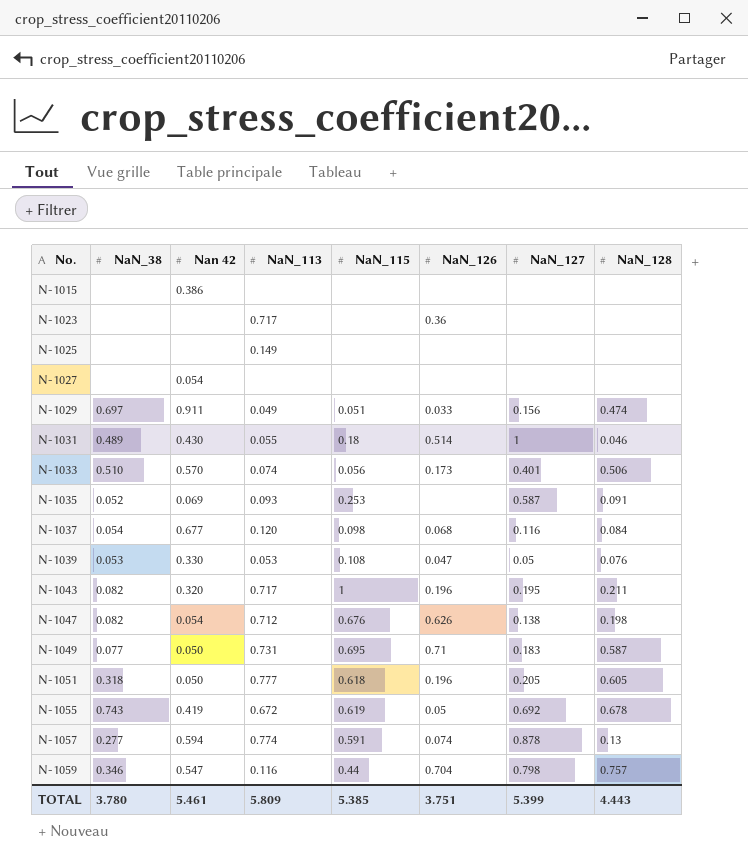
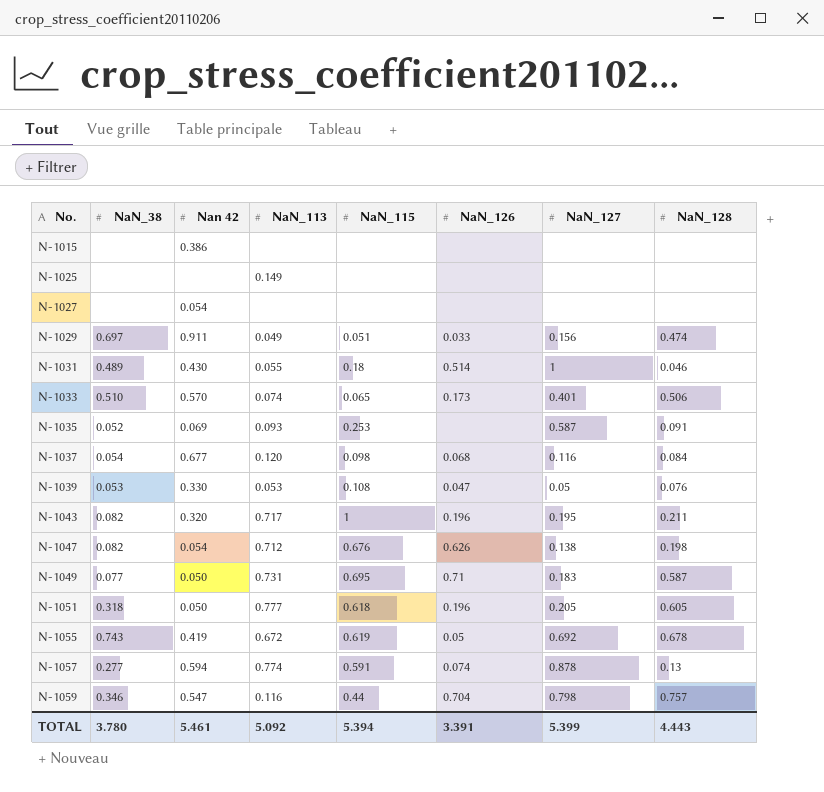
row N-1023: none | none | 0.717 | none | 0.36 | none | none -> none
N-1033 | NaN_115: 0.056 -> 0.065
TOTAL | NaN_113: 5.809 -> 5.092
TOTAL | NaN_115: 5.385 -> 5.394
TOTAL | NaN_126: 3.751 -> 3.391

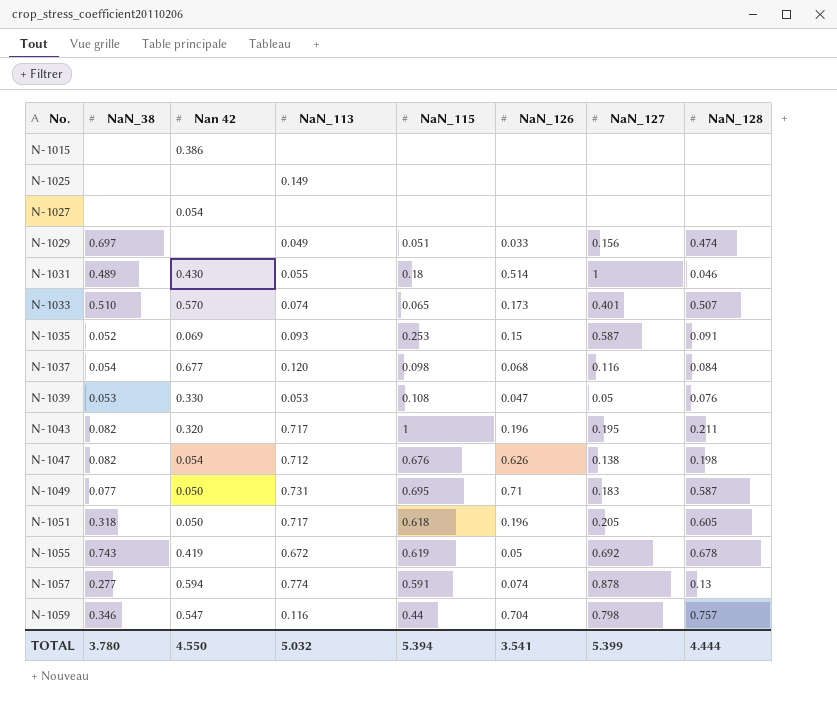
N-1029 | Nan 42: 0.911 -> none
N-1033 | NaN_128: 0.506 -> 0.507
N-1035 | NaN_126: none -> 0.15
N-1051 | NaN_113: 0.777 -> 0.717
TOTAL | Nan 42: 5.461 -> 4.550
TOTAL | NaN_113: 5.092 -> 5.032
TOTAL | NaN_126: 3.391 -> 3.541
TOTAL | NaN_128: 4.443 -> 4.444

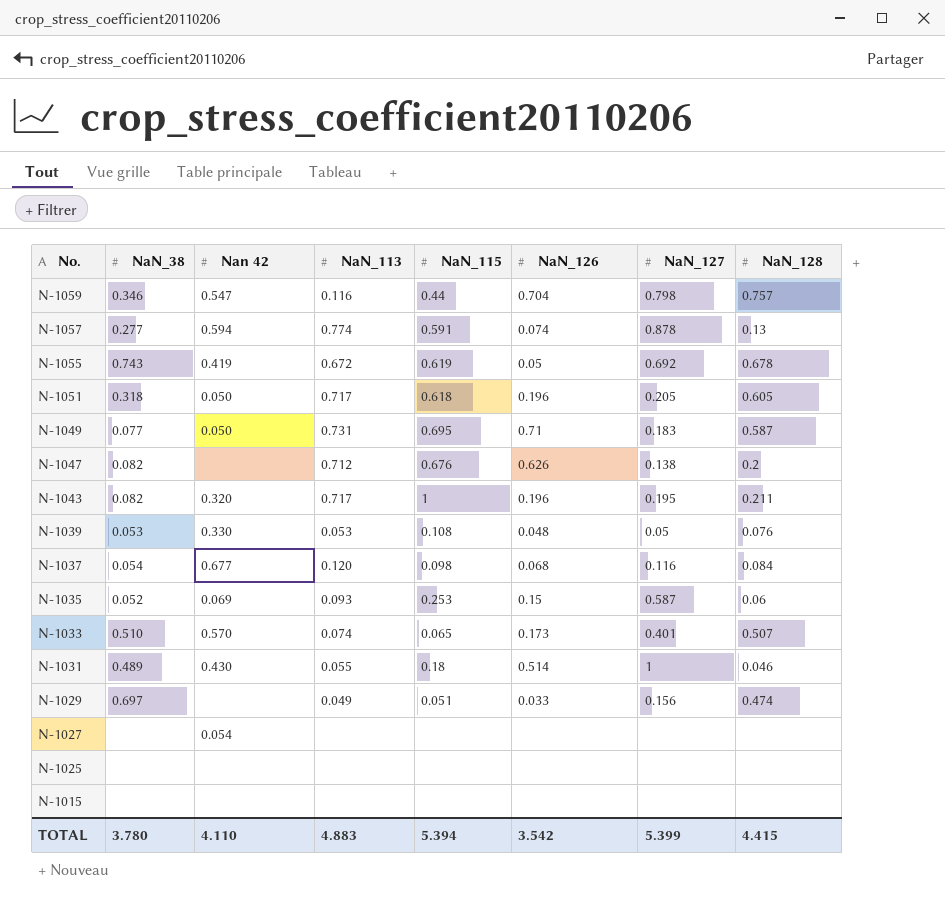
row order: No. ascending -> No. descending
N-1047 | Nan 42: 0.054 -> none
N-1047 | NaN_128: 0.198 -> 0.2
N-1039 | NaN_126: 0.047 -> 0.048
N-1035 | NaN_128: 0.091 -> 0.06
N-1025 | NaN_113: 0.149 -> none
N-1015 | Nan 42: 0.386 -> none
TOTAL | Nan 42: 4.550 -> 4.110
TOTAL | NaN_113: 5.032 -> 4.883
TOTAL | NaN_126: 3.541 -> 3.542
TOTAL | NaN_128: 4.444 -> 4.415

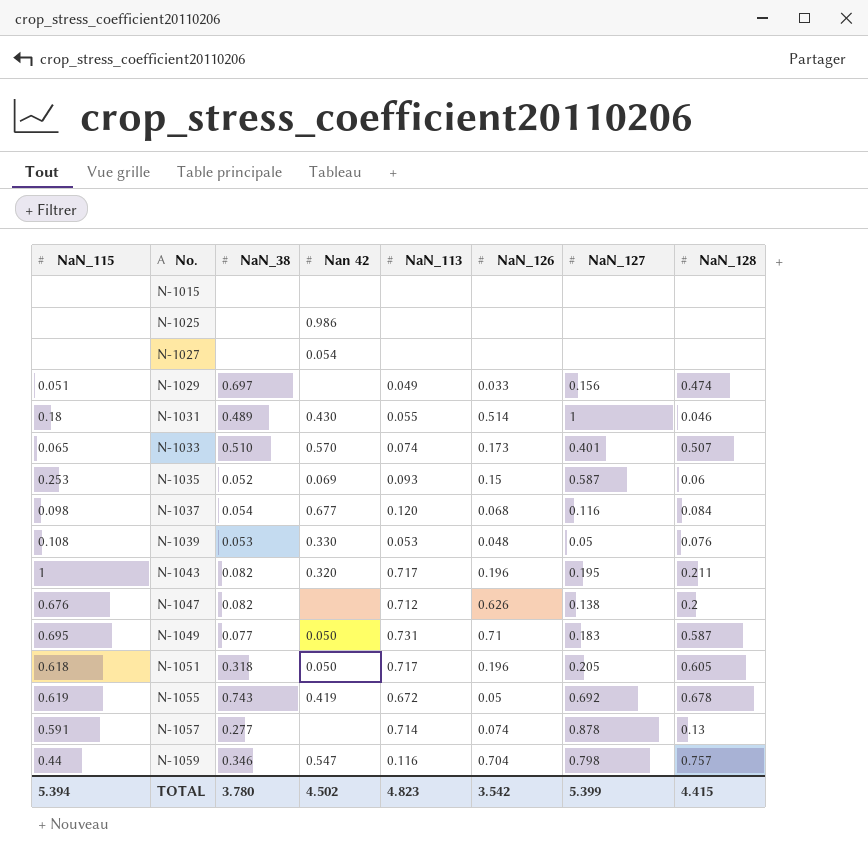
row order: No. descending -> No. ascending
column NaN_115 | position: 5 -> 1
N-1025 | Nan 42: none -> 0.986
N-1057 | Nan 42: 0.594 -> none
N-1057 | NaN_113: 0.774 -> 0.714
TOTAL | Nan 42: 4.110 -> 4.502
TOTAL | NaN_113: 4.883 -> 4.823

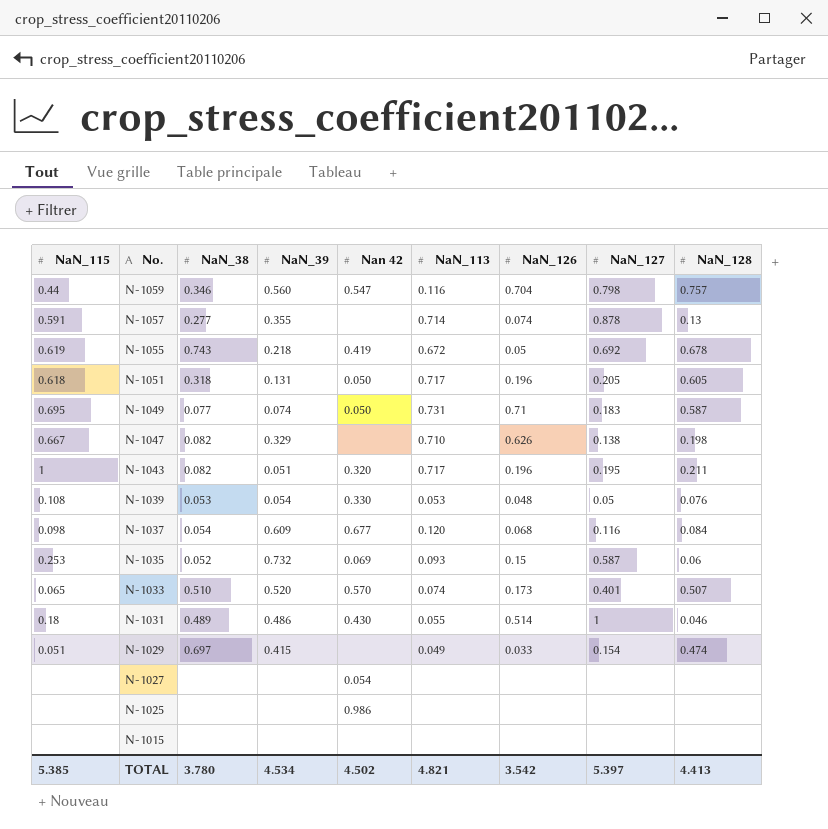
row order: No. ascending -> No. descending
column NaN_39 | position: none -> 4
N-1047 | NaN_115: 0.676 -> 0.667
N-1047 | NaN_113: 0.712 -> 0.710
N-1047 | NaN_128: 0.2 -> 0.198
N-1029 | NaN_127: 0.156 -> 0.154
TOTAL | NaN_115: 5.394 -> 5.385
TOTAL | NaN_113: 4.823 -> 4.821
TOTAL | NaN_127: 5.399 -> 5.397
TOTAL | NaN_128: 4.415 -> 4.413

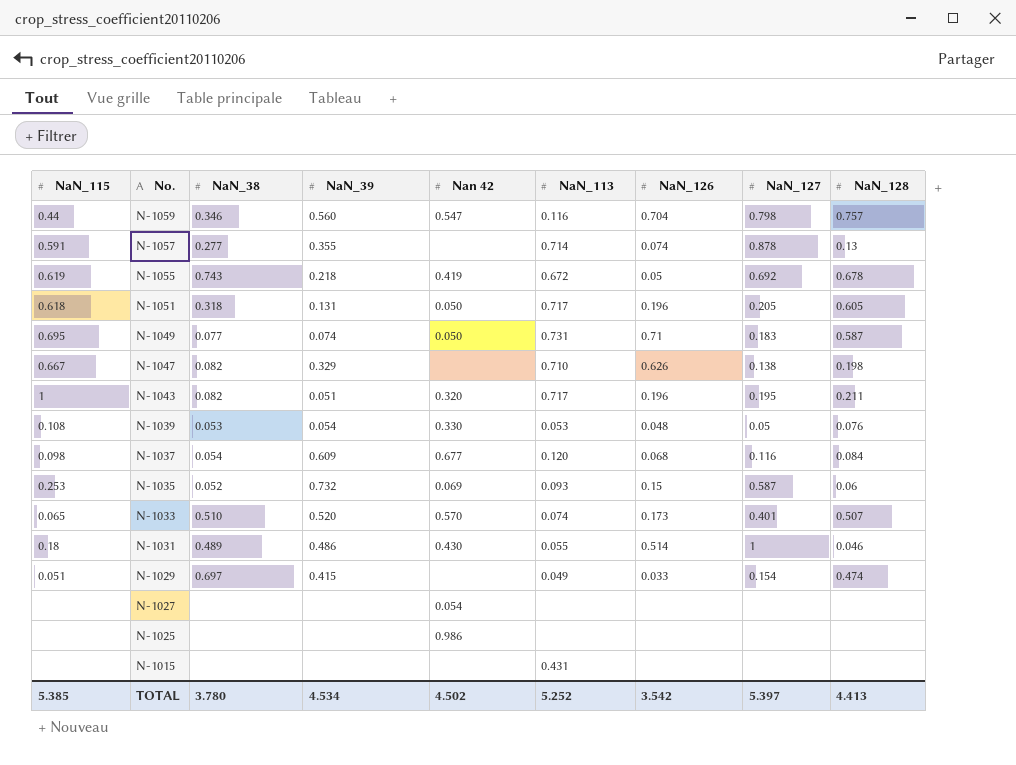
N-1015 | NaN_113: none -> 0.431
TOTAL | NaN_113: 4.821 -> 5.252

